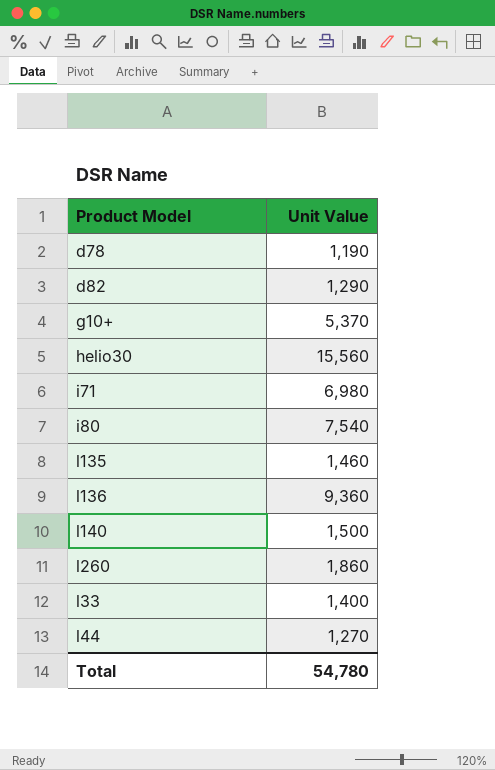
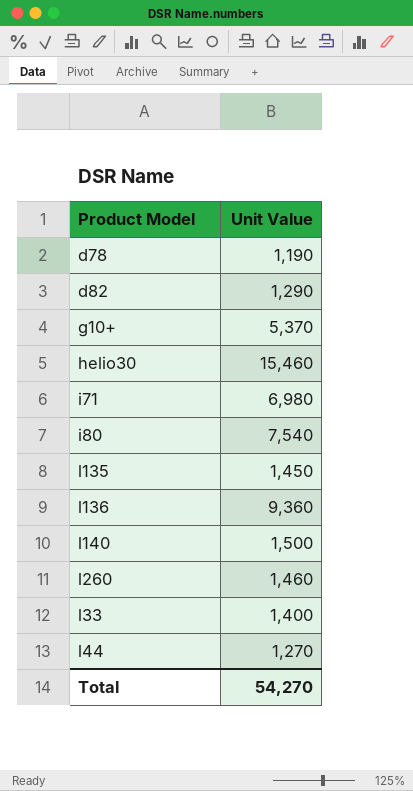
helio30 | Unit Value: 15,560 -> 15,460
l135 | Unit Value: 1,460 -> 1,450
l260 | Unit Value: 1,860 -> 1,460
Total | Unit Value: 54,780 -> 54,270

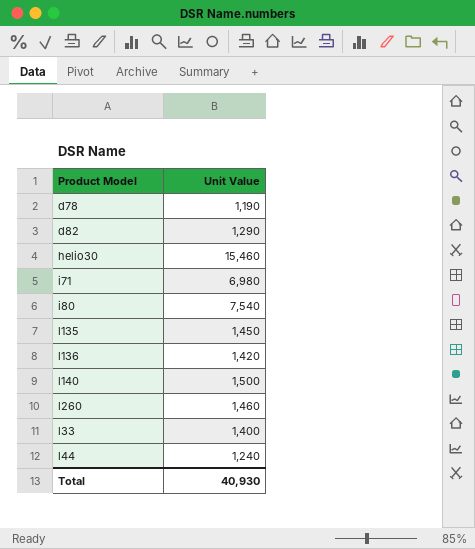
row g10+: 5,370 -> none
l136 | Unit Value: 9,360 -> 1,420
l44 | Unit Value: 1,270 -> 1,240
Total | Unit Value: 54,270 -> 40,930

